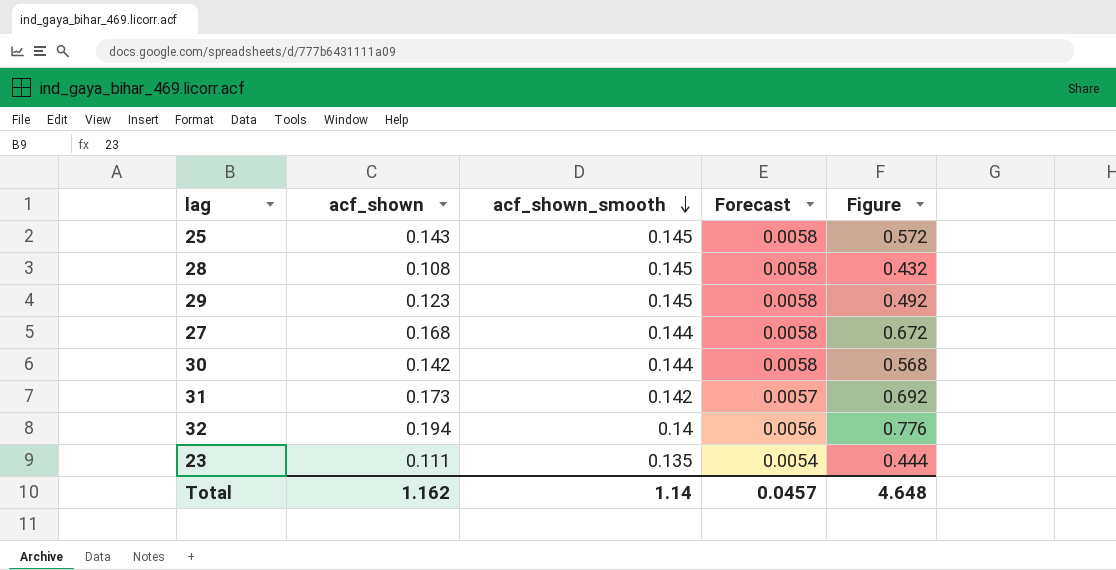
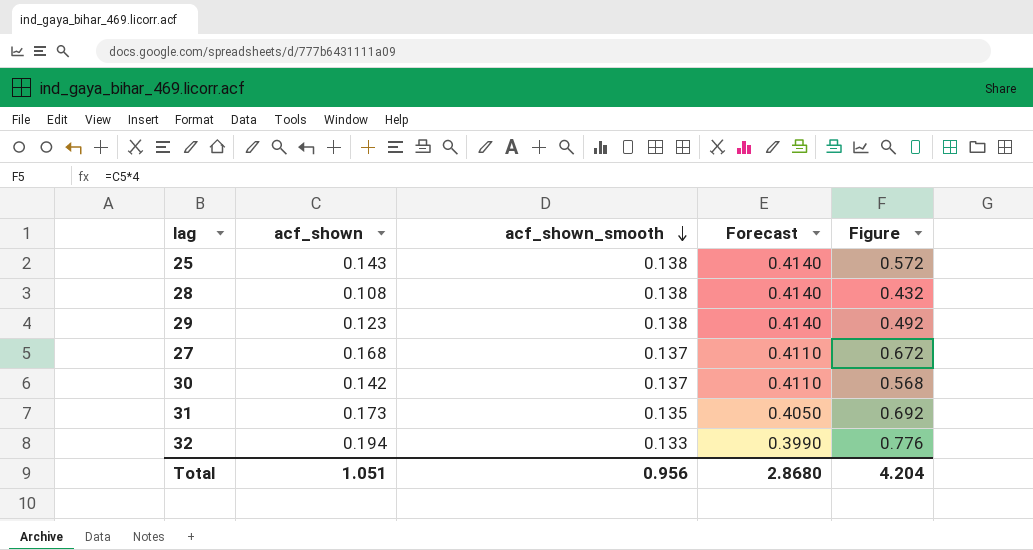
column Forecast | formula: [acf_shown_smooth] * 0.04 -> [acf_shown_smooth] * 3
row 23: 0.111 | 0.135 | 0.0054 | 0.444 -> none
25 | acf_shown_smooth: 0.145 -> 0.138
28 | acf_shown_smooth: 0.145 -> 0.138
29 | acf_shown_smooth: 0.145 -> 0.138
27 | acf_shown_smooth: 0.144 -> 0.137
30 | acf_shown_smooth: 0.144 -> 0.137
31 | acf_shown_smooth: 0.142 -> 0.135
32 | acf_shown_smooth: 0.14 -> 0.133
Total | acf_shown: 1.162 -> 1.051
Total | acf_shown_smooth: 1.14 -> 0.956
Total | Forecast: 0.0457 -> 2.8680
Total | Figure: 4.648 -> 4.204

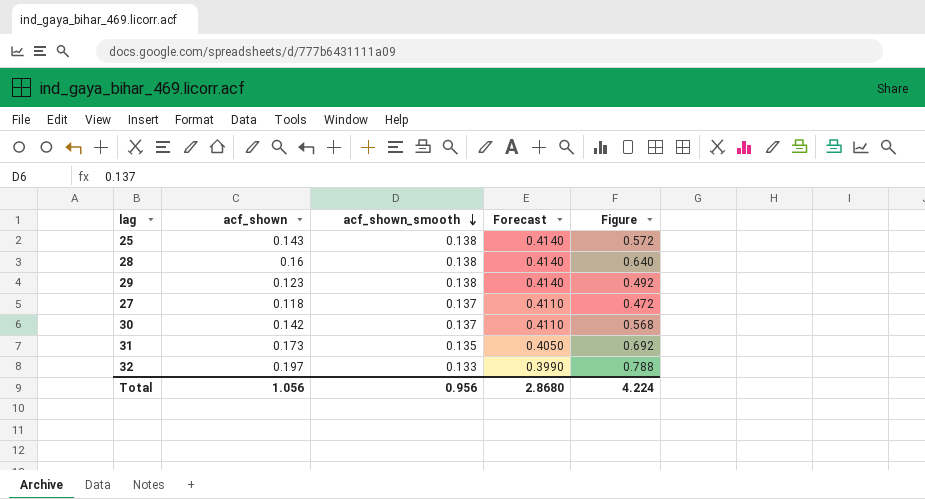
28 | acf_shown: 0.108 -> 0.16
28 | Figure: 0.432 -> 0.640
27 | acf_shown: 0.168 -> 0.118
27 | Figure: 0.672 -> 0.472
32 | acf_shown: 0.194 -> 0.197
32 | Figure: 0.776 -> 0.788
Total | acf_shown: 1.051 -> 1.056
Total | Figure: 4.204 -> 4.224

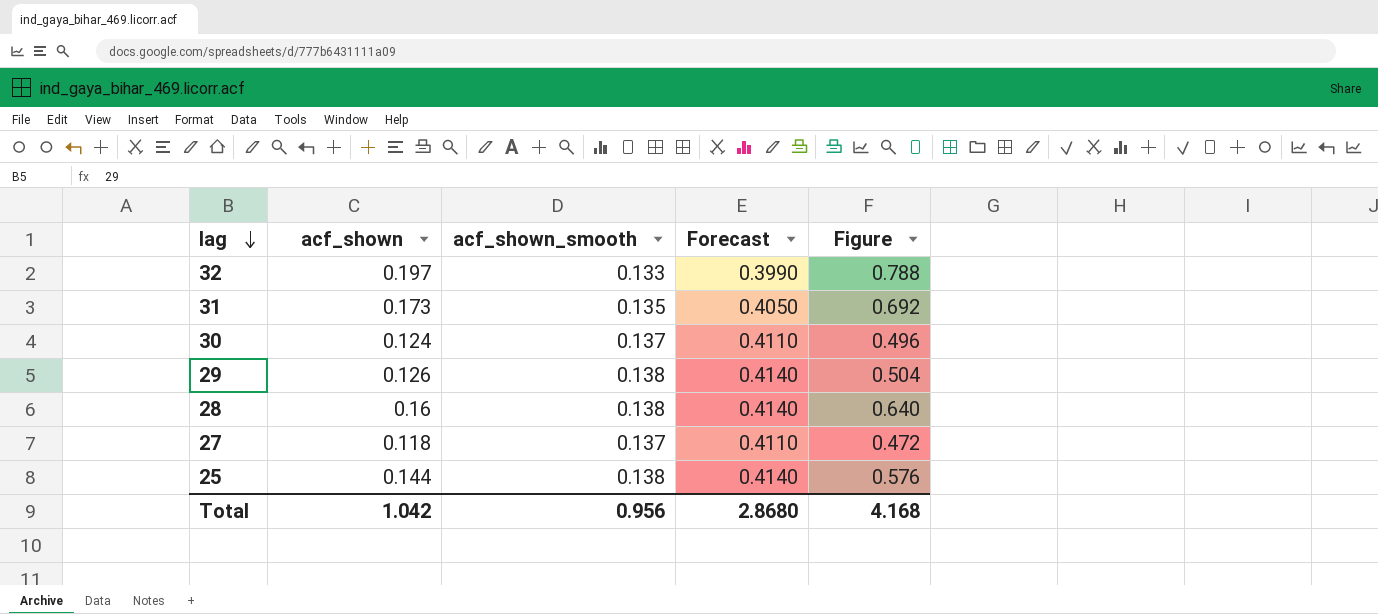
row order: acf_shown_smooth descending -> lag descending
30 | acf_shown: 0.142 -> 0.124
30 | Figure: 0.568 -> 0.496
29 | acf_shown: 0.123 -> 0.126
29 | Figure: 0.492 -> 0.504
25 | acf_shown: 0.143 -> 0.144
25 | Figure: 0.572 -> 0.576
Total | acf_shown: 1.056 -> 1.042
Total | Figure: 4.224 -> 4.168

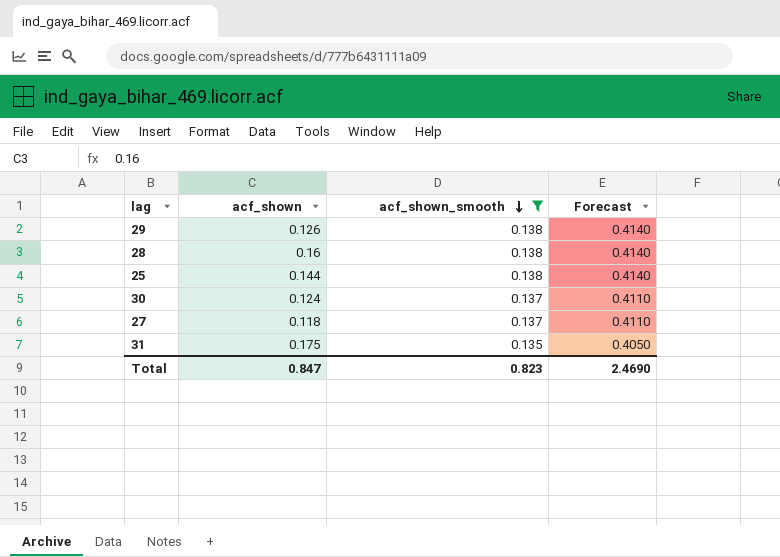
filter: none -> acf_shown_smooth != 0.133
row order: lag descending -> acf_shown_smooth descending
column Figure | formula: [acf_shown] * 4 -> none
31 | acf_shown: 0.173 -> 0.175
Total | acf_shown: 1.042 -> 0.847
Total | acf_shown_smooth: 0.956 -> 0.823
Total | Forecast: 2.8680 -> 2.4690

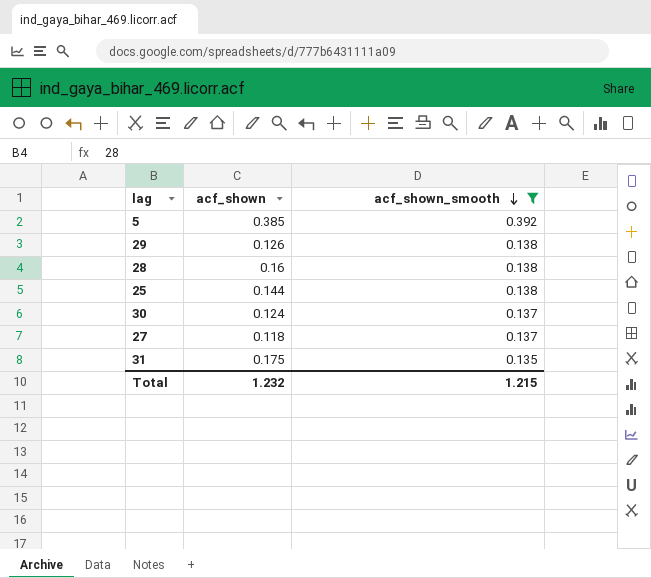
column Forecast | formula: [acf_shown_smooth] * 3 -> none
row 5: none -> 0.385 | 0.392
Total | acf_shown: 0.847 -> 1.232
Total | acf_shown_smooth: 0.823 -> 1.215

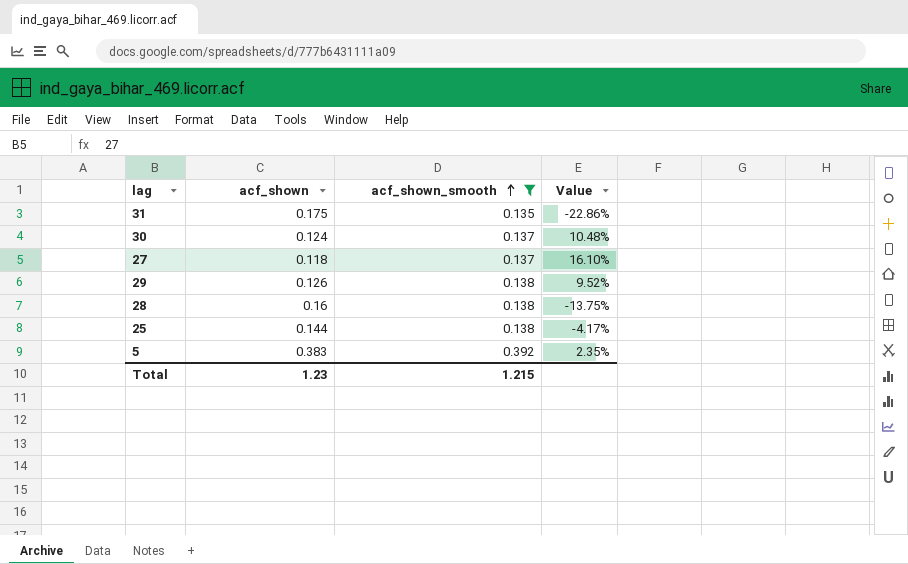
row order: acf_shown_smooth descending -> acf_shown_smooth ascending
column Value | formula: none -> ([acf_shown_smooth] - [acf_shown]) / [acf_shown]
5 | acf_shown: 0.385 -> 0.383
Total | acf_shown: 1.232 -> 1.23

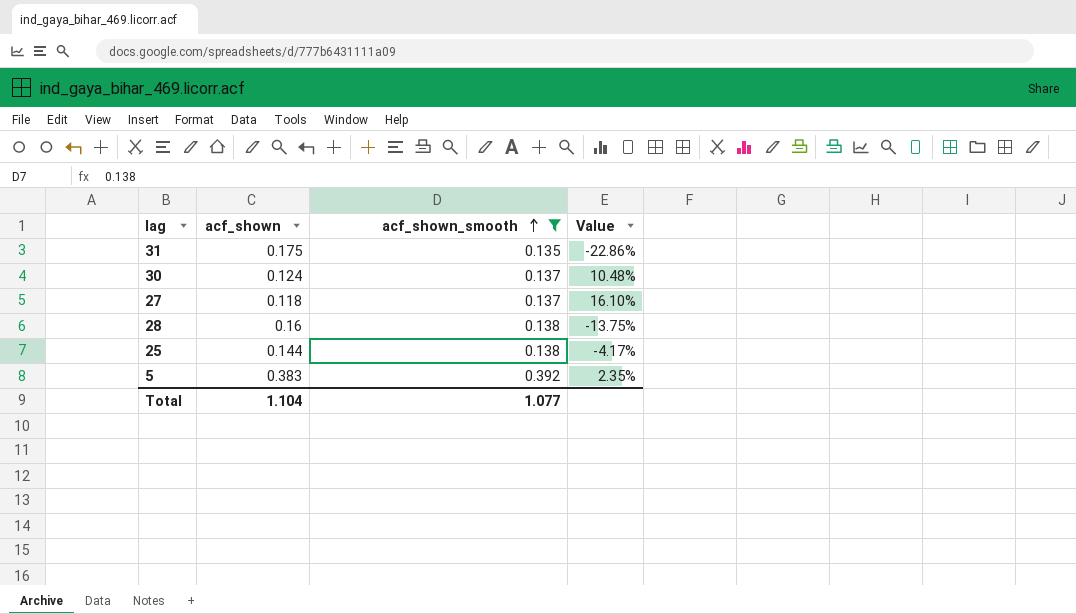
row 29: 0.126 | 0.138 | 9.52% -> none
Total | acf_shown: 1.23 -> 1.104
Total | acf_shown_smooth: 1.215 -> 1.077

